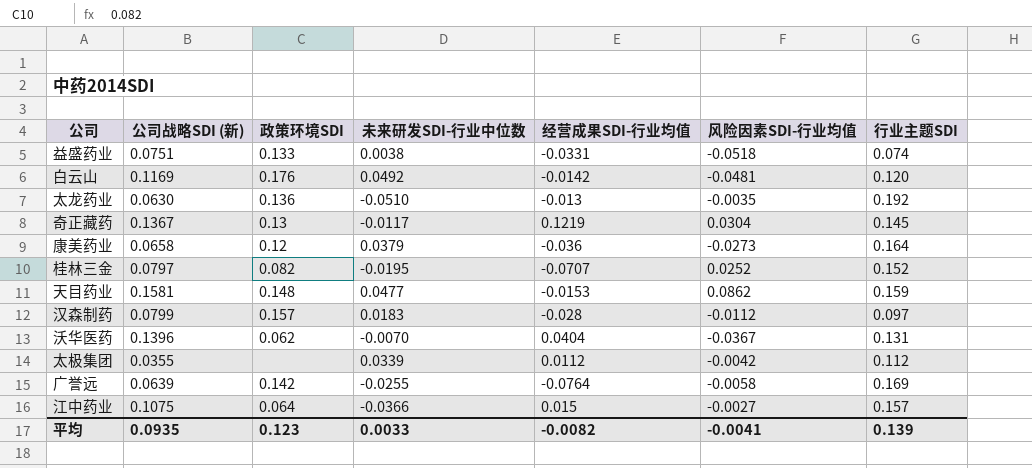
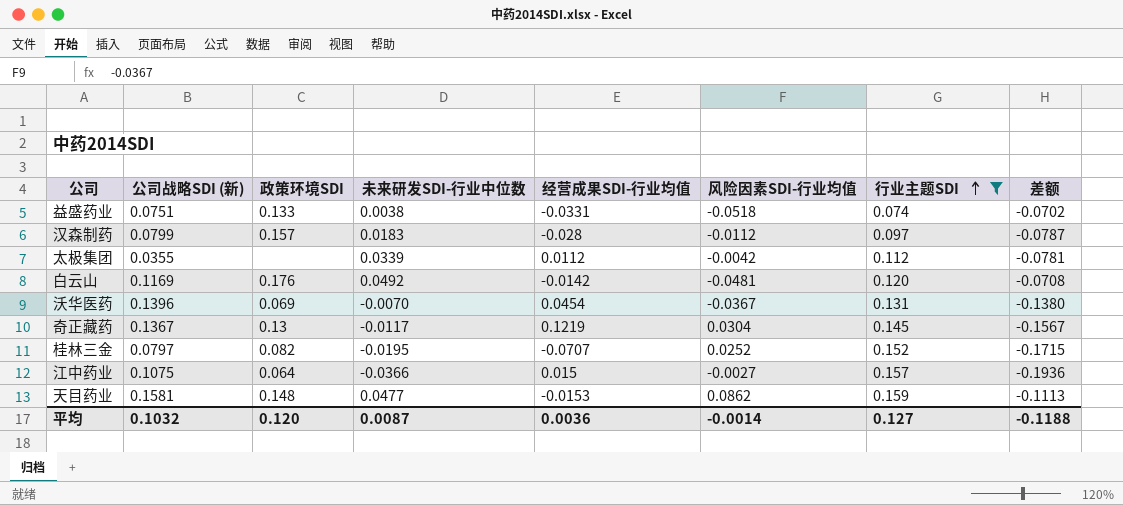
filter: none -> 行业主题SDI <= 0.159
row order: none -> 行业主题SDI ascending
column 差额 | formula: none -> [未来研发SDI-行业中位数] - [行业主题SDI]
沃华医药 | 政策环境SDI: 0.062 -> 0.069
沃华医药 | 经营成果SDI-行业均值: 0.0404 -> 0.0454
平均 | 公司战略SDI (新): 0.0935 -> 0.1032
平均 | 政策环境SDI: 0.123 -> 0.120
平均 | 未来研发SDI-行业中位数: 0.0033 -> 0.0087
平均 | 经营成果SDI-行业均值: -0.0082 -> 0.0036
平均 | 风险因素SDI-行业均值: -0.0041 -> -0.0014
平均 | 行业主题SDI: 0.139 -> 0.127

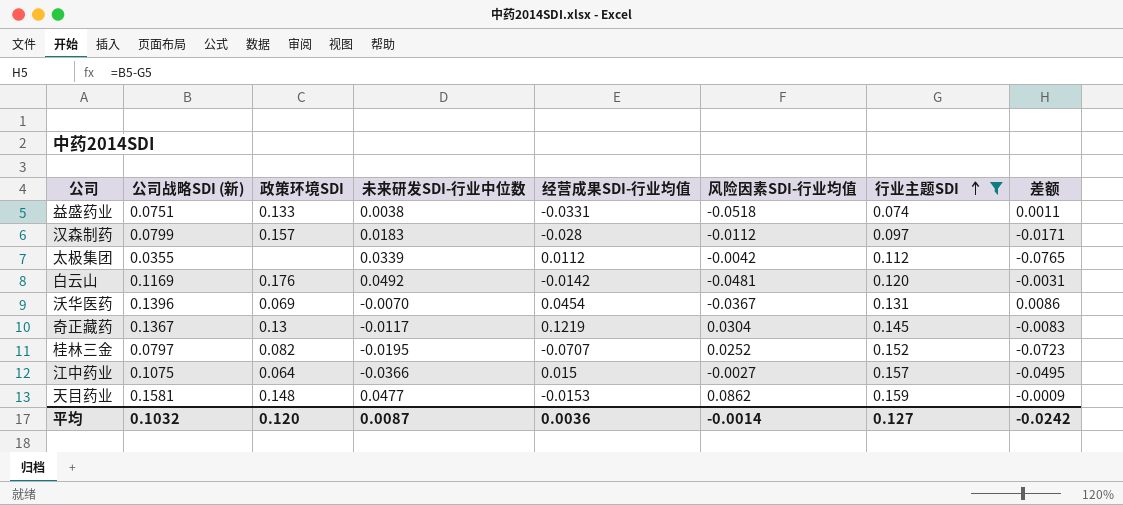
column 差额 | formula: [未来研发SDI-行业中位数] - [行业主题SDI] -> [公司战略SDI (新)] - [行业主题SDI]
平均 | 差额: -0.1188 -> -0.0242

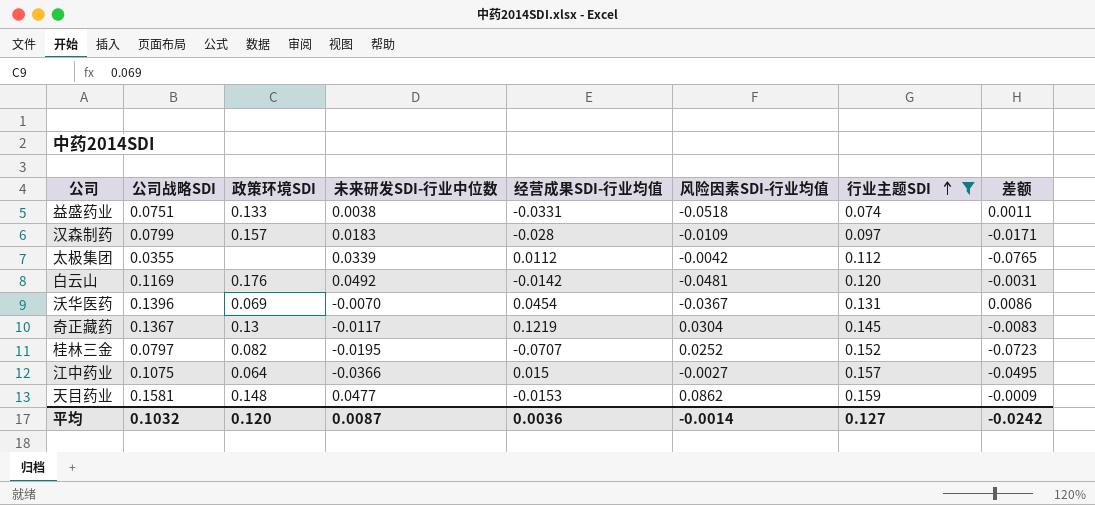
column name: 公司战略SDI (新) -> 公司战略SDI
汉森制药 | 风险因素SDI-行业均值: -0.0112 -> -0.0109

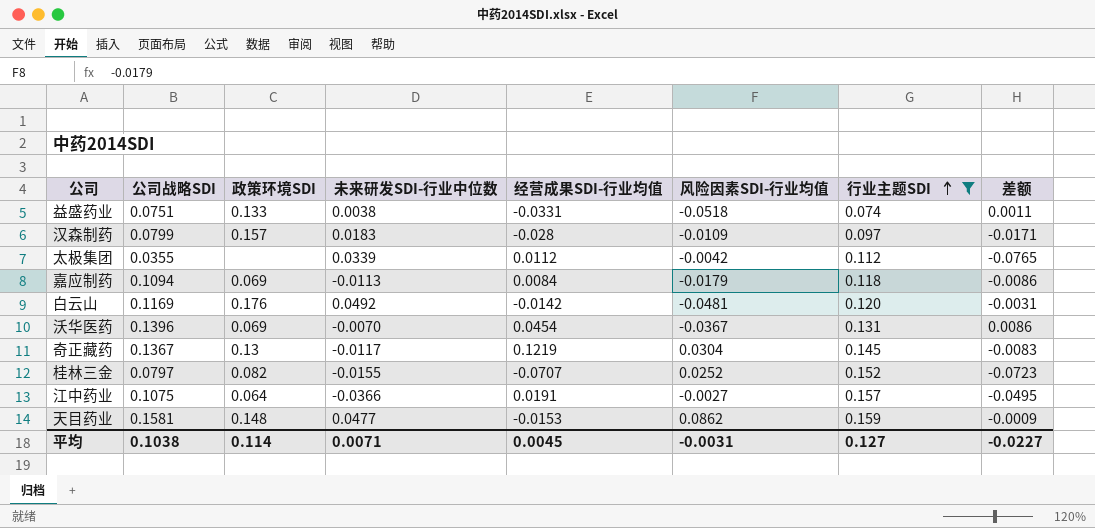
row 嘉应制药: none -> 0.1094 | 0.069 | -0.0113 | 0.0084 | -0.0179 | 0.118 | -0.0086
桂林三金 | 未来研发SDI-行业中位数: -0.0195 -> -0.0155
江中药业 | 经营成果SDI-行业均值: 0.015 -> 0.0191
平均 | 公司战略SDI: 0.1032 -> 0.1038
平均 | 政策环境SDI: 0.120 -> 0.114
平均 | 未来研发SDI-行业中位数: 0.0087 -> 0.0071
平均 | 经营成果SDI-行业均值: 0.0036 -> 0.0045
平均 | 风险因素SDI-行业均值: -0.0014 -> -0.0031
平均 | 差额: -0.0242 -> -0.0227

